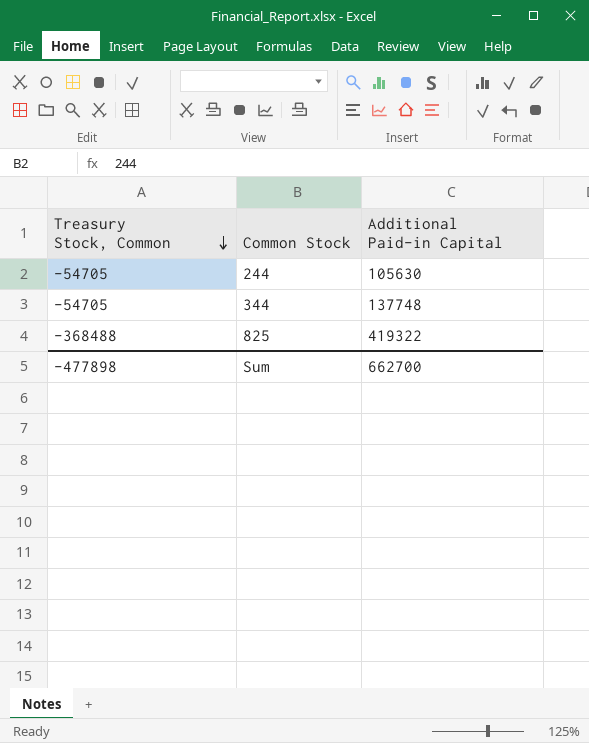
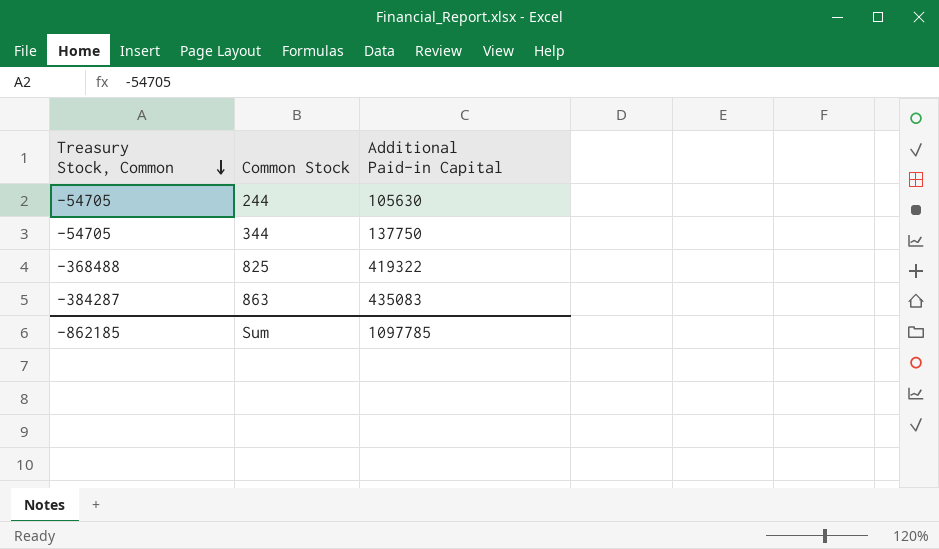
344 | Additional Paid-in Capital: 137748 -> 137750
row 863: none -> -384287 | 435083
Sum | Treasury Stock, Common: -477898 -> -862185
Sum | Additional Paid-in Capital: 662700 -> 1097785

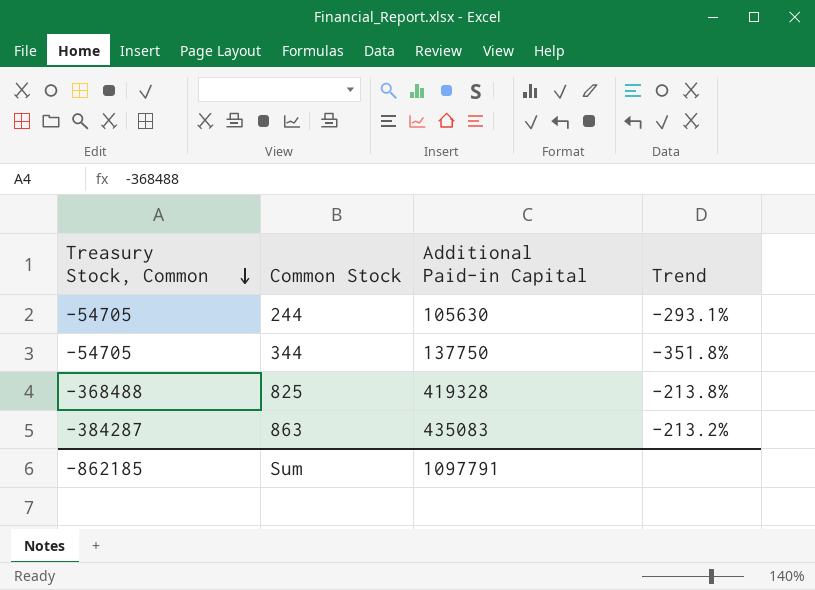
column Trend | formula: none -> ([Additional Paid-in Capital] - [Treasury Stock, Common]) / [Treasury Stock, Common]
825 | Additional Paid-in Capital: 419322 -> 419328
Sum | Additional Paid-in Capital: 1097785 -> 1097791

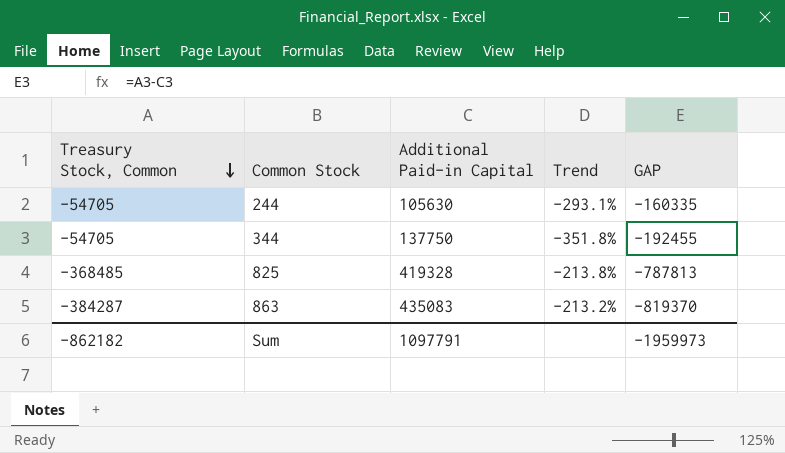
column GAP | formula: none -> [Treasury Stock, Common] - [Additional Paid-in Capital]
825 | Treasury Stock, Common: -368488 -> -368485
Sum | Treasury Stock, Common: -862185 -> -862182

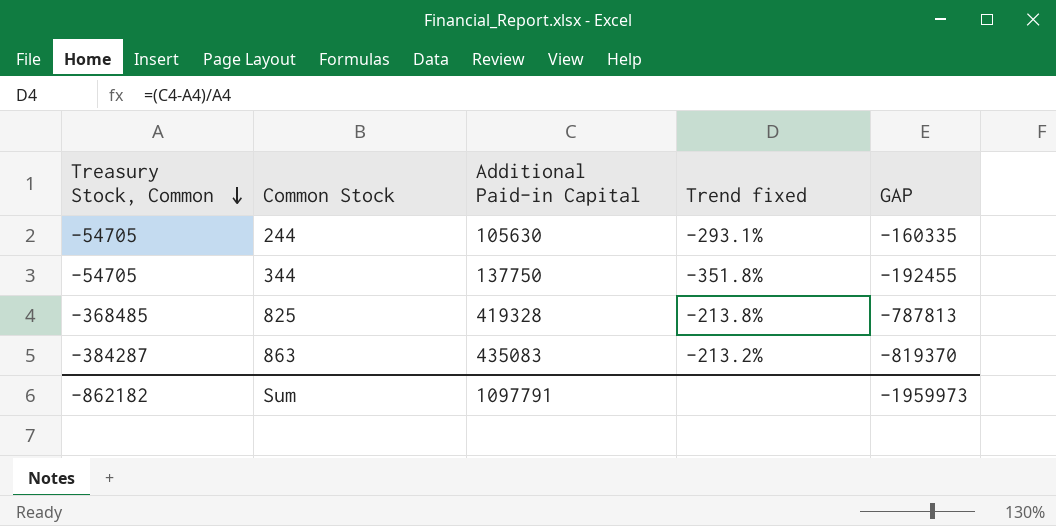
column name: Trend -> Trend fixed

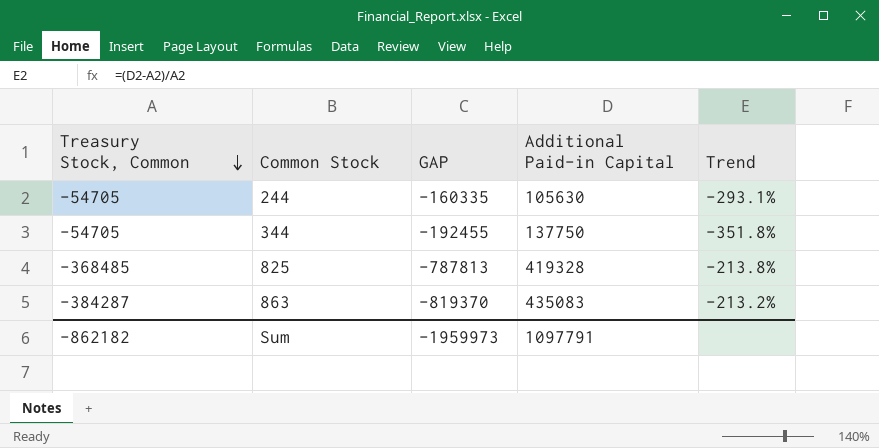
column GAP | position: 5 -> 3
column name: Trend fixed -> Trend

